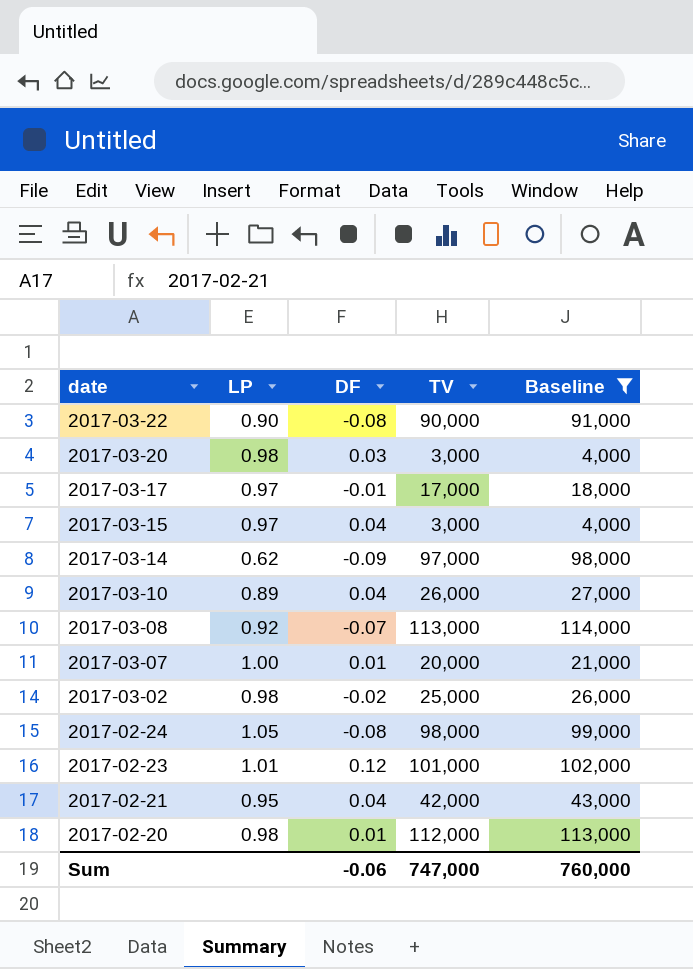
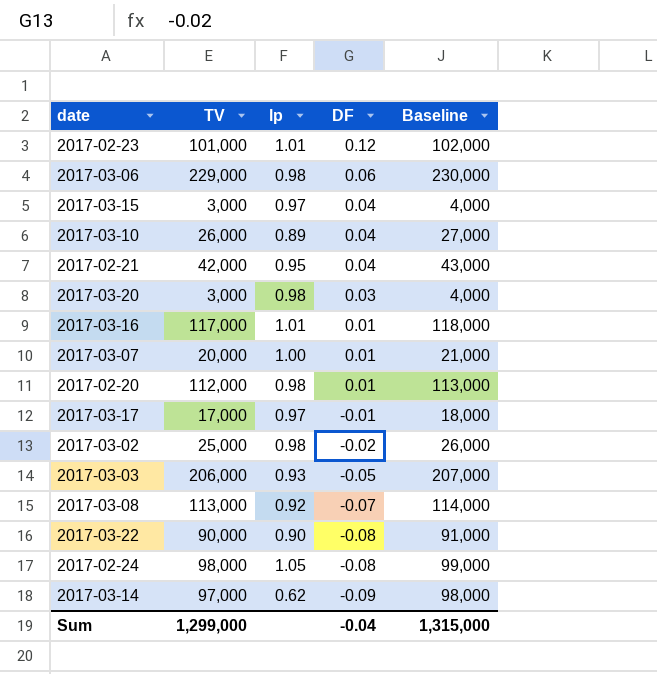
filter: Baseline <= 114,000 -> none
row order: date descending -> DF descending
column TV | position: 4 -> 2
column name: LP -> lp
Sum | TV: 747,000 -> 1,299,000
Sum | DF: -0.06 -> -0.04
Sum | Baseline: 760,000 -> 1,315,000

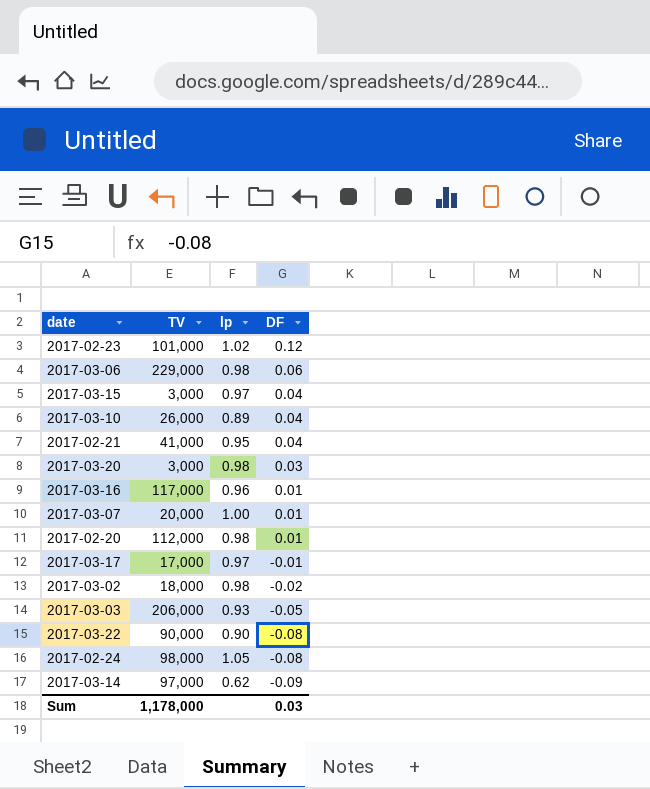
column Baseline | formula: [TV] + 1000 -> none
row 2017-03-08: 113,000 | 0.92 | -0.07 | 114,000 -> none
2017-02-23 | lp: 1.01 -> 1.02
2017-02-21 | TV: 42,000 -> 41,000
2017-03-16 | lp: 1.01 -> 0.96
2017-03-02 | TV: 25,000 -> 18,000
Sum | TV: 1,299,000 -> 1,178,000
Sum | DF: -0.04 -> 0.03

